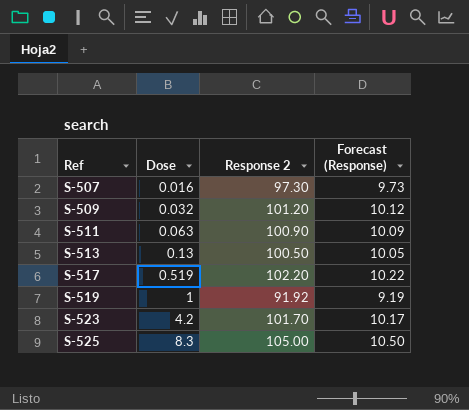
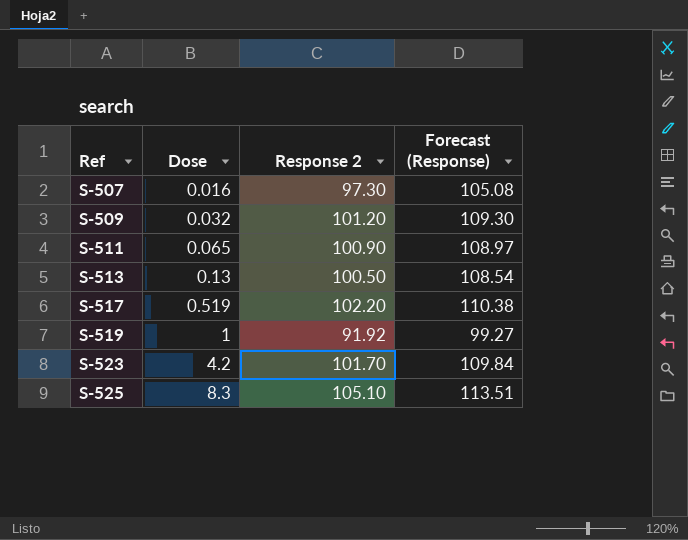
column Forecast (Response) | formula: [Response 2] * 0.1 -> [Response 2] * 1.08
S-511 | Dose: 0.063 -> 0.065
S-525 | Response 2: 105.00 -> 105.10

